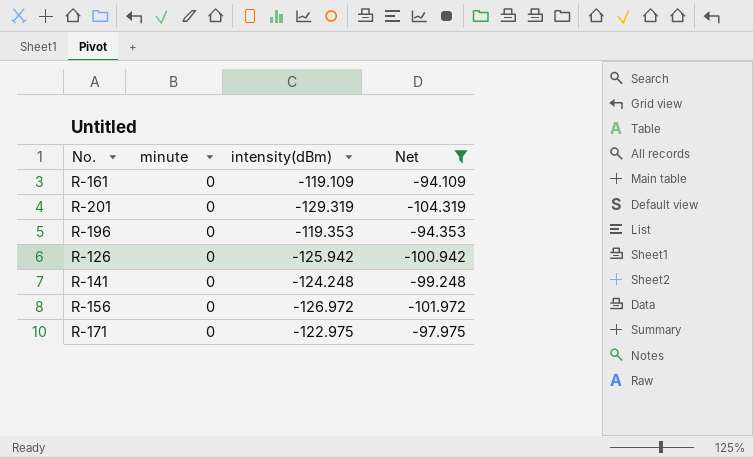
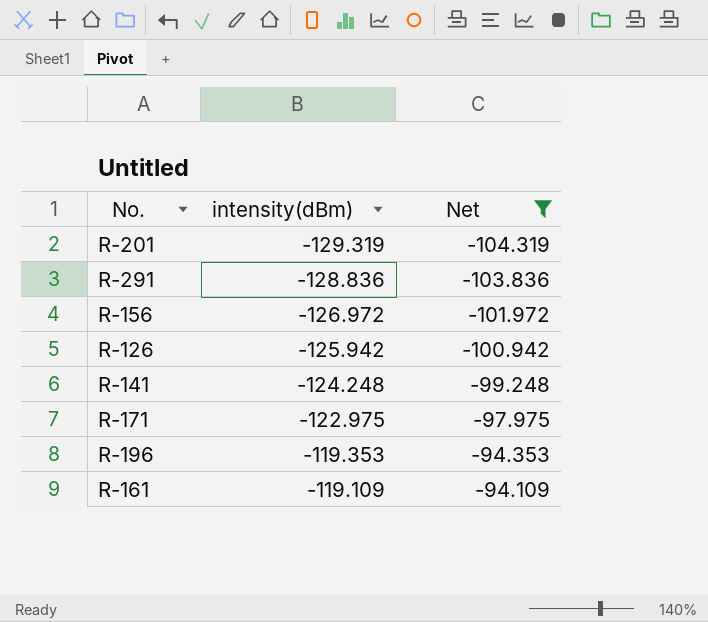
row order: none -> intensity(dBm) ascending
column minute | position: 2 -> none
row R-291: none -> -128.836 | -103.836

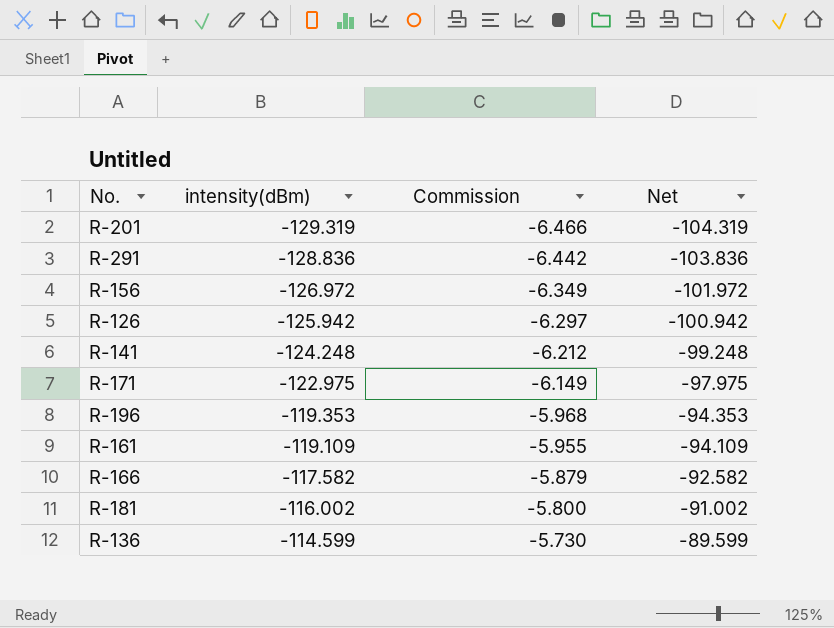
filter: Net <= -94.109 -> none
column Commission | formula: none -> [intensity(dBm)] * 0.05

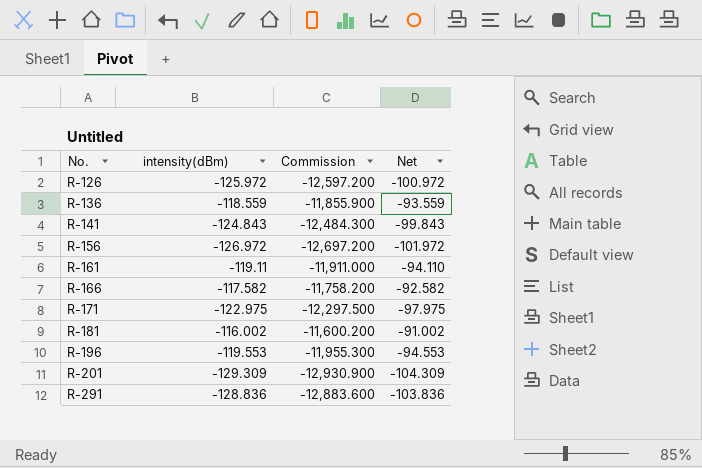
row order: intensity(dBm) ascending -> No. ascending
column Commission | formula: [intensity(dBm)] * 0.05 -> [intensity(dBm)] * 100
R-126 | intensity(dBm): -125.942 -> -125.972
R-126 | Net: -100.942 -> -100.972
R-136 | intensity(dBm): -114.599 -> -118.559
R-136 | Net: -89.599 -> -93.559
R-141 | intensity(dBm): -124.248 -> -124.843
R-141 | Net: -99.248 -> -99.843
R-161 | intensity(dBm): -119.109 -> -119.11
R-161 | Net: -94.109 -> -94.110
R-196 | intensity(dBm): -119.353 -> -119.553
R-196 | Net: -94.353 -> -94.553
R-201 | intensity(dBm): -129.319 -> -129.309
R-201 | Net: -104.319 -> -104.309

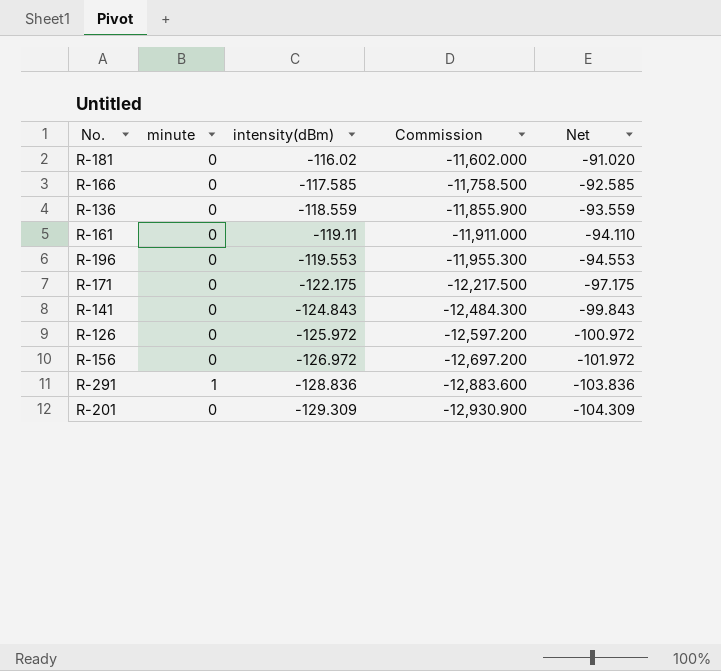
row order: No. ascending -> intensity(dBm) descending
column minute | position: none -> 2
R-181 | intensity(dBm): -116.002 -> -116.02
R-181 | Commission: -11,600.200 -> -11,602.000
R-181 | Net: -91.002 -> -91.020
R-166 | intensity(dBm): -117.582 -> -117.585
R-166 | Commission: -11,758.200 -> -11,758.500
R-166 | Net: -92.582 -> -92.585
R-171 | intensity(dBm): -122.975 -> -122.175
R-171 | Commission: -12,297.500 -> -12,217.500
R-171 | Net: -97.975 -> -97.175

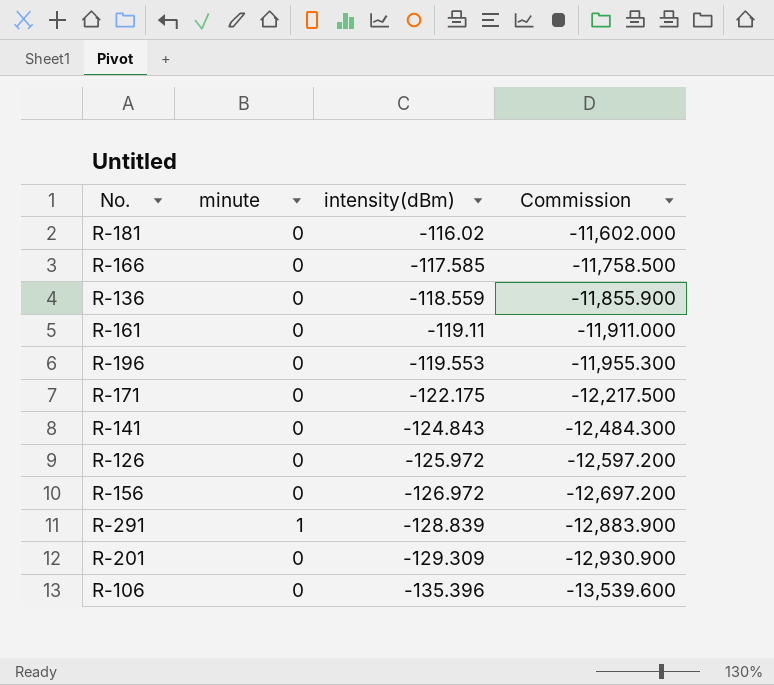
column Net | formula: [intensity(dBm)] + 25 -> none
R-291 | intensity(dBm): -128.836 -> -128.839
R-291 | Commission: -12,883.600 -> -12,883.900
row R-106: none -> 0 | -135.396 | -13,539.600

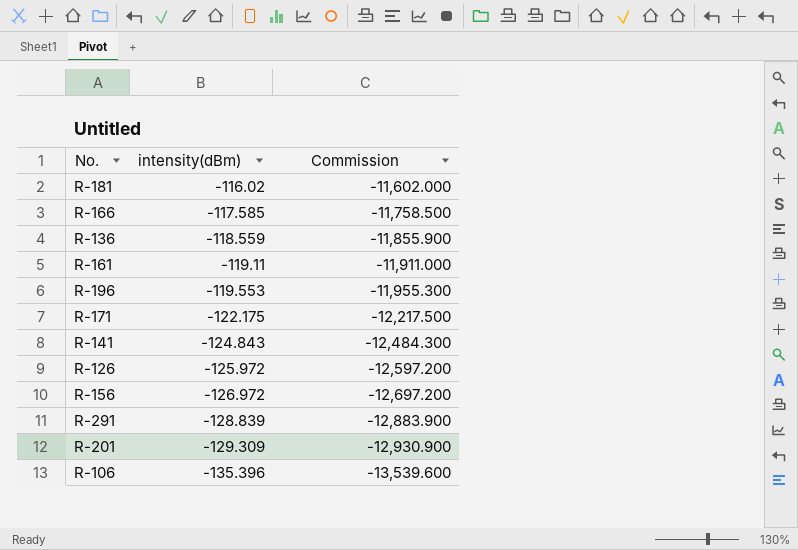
column minute | position: 2 -> none

